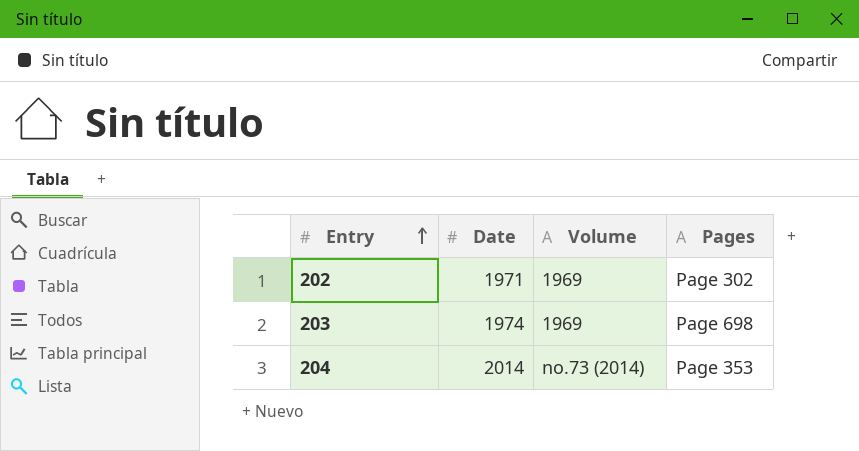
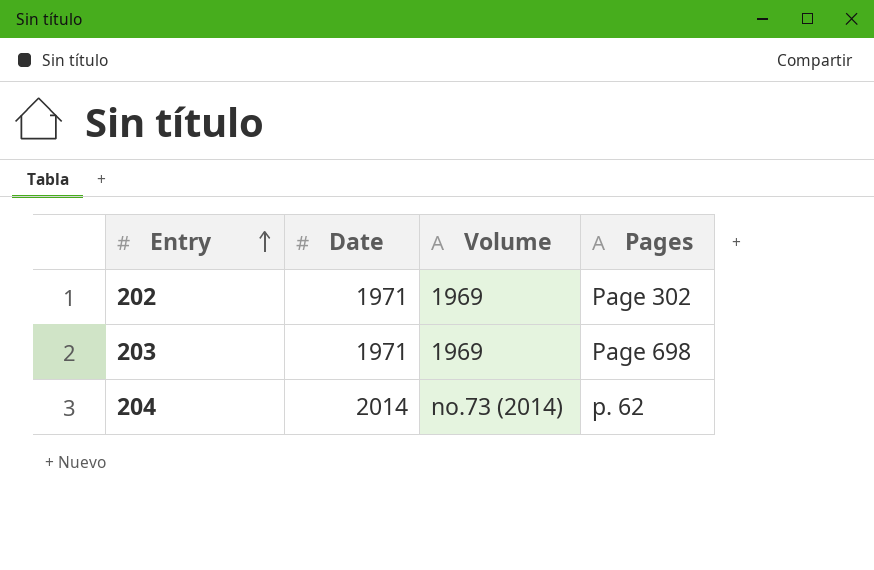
203 | Date: 1974 -> 1971
204 | Pages: Page 353 -> p. 62

